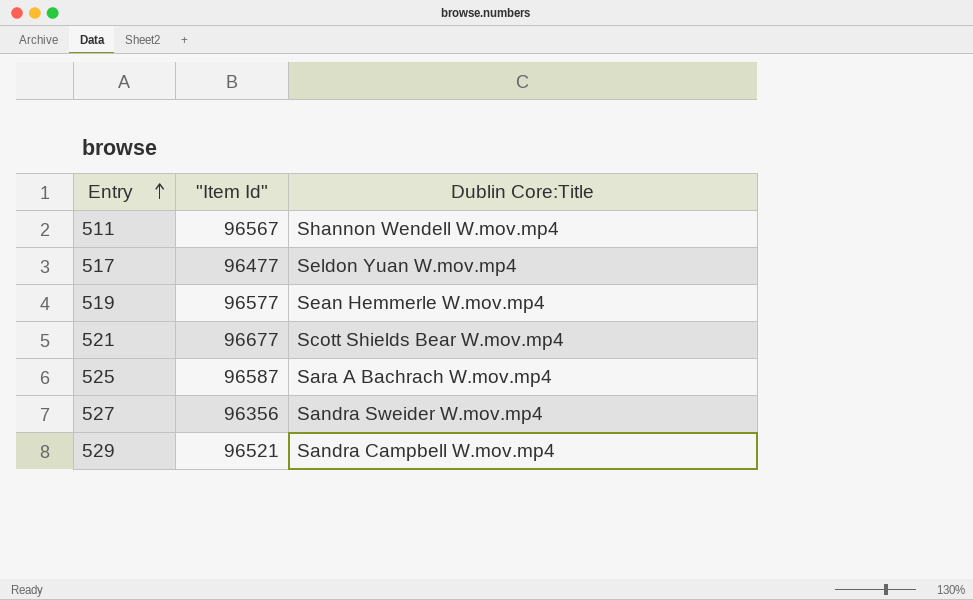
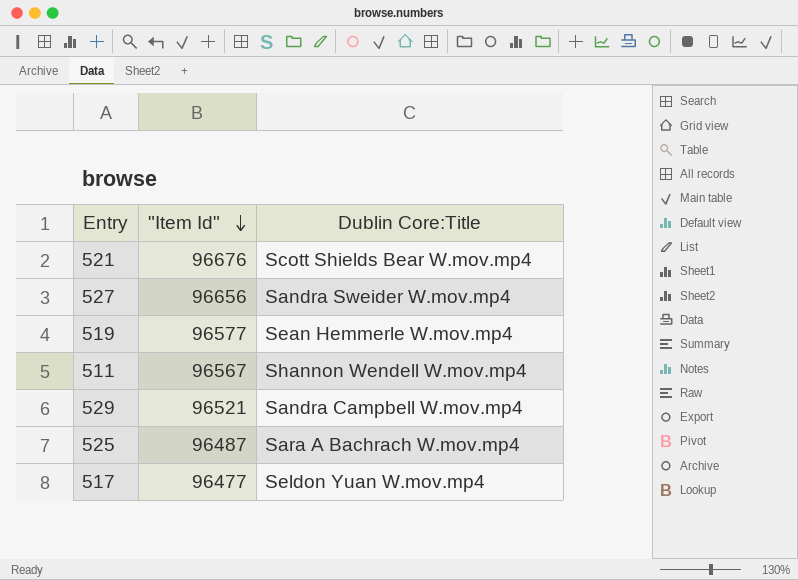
row order: Entry ascending -> "Item Id" descending
521 | "Item Id": 96677 -> 96676
527 | "Item Id": 96356 -> 96656
525 | "Item Id": 96587 -> 96487

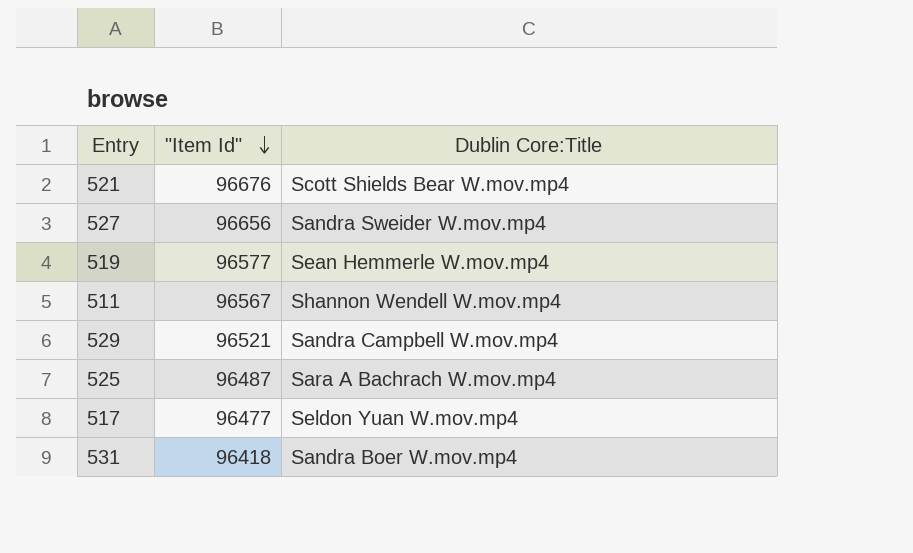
row 531: none -> 96418 | Sandra Boer W.mov.mp4

